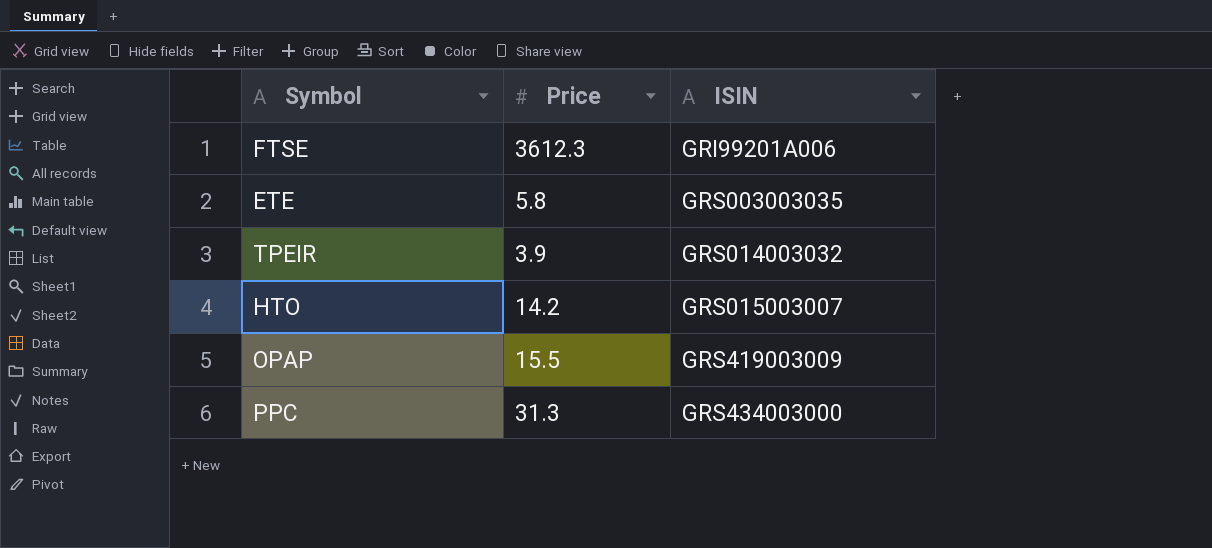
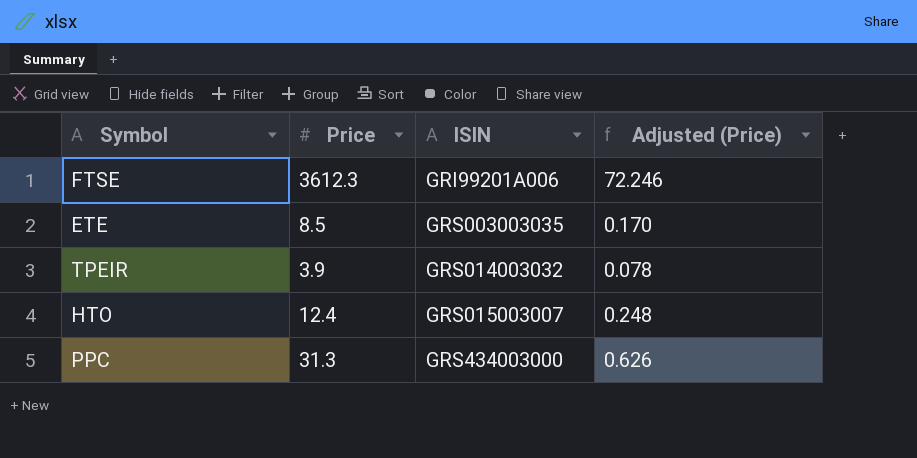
column Adjusted (Price) | formula: none -> [Price] * 0.02
row OPAP: 15.5 | GRS419003009 -> none
ETE | Price: 5.8 -> 8.5
HTO | Price: 14.2 -> 12.4

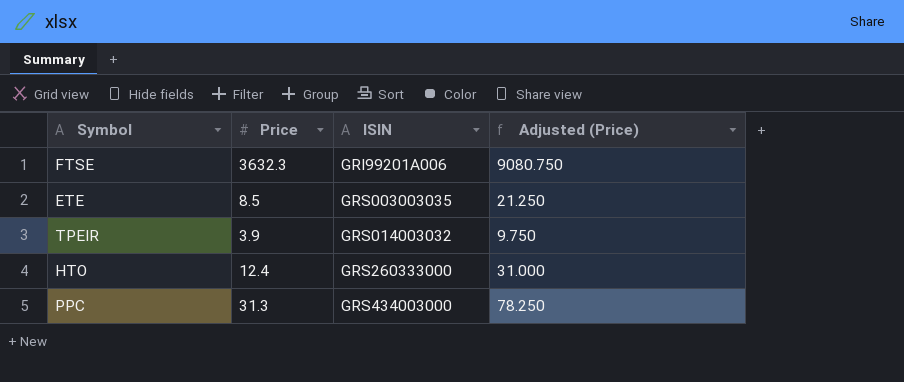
column Adjusted (Price) | formula: [Price] * 0.02 -> [Price] * 2.5
FTSE | Price: 3612.3 -> 3632.3
HTO | ISIN: GRS015003007 -> GRS260333000

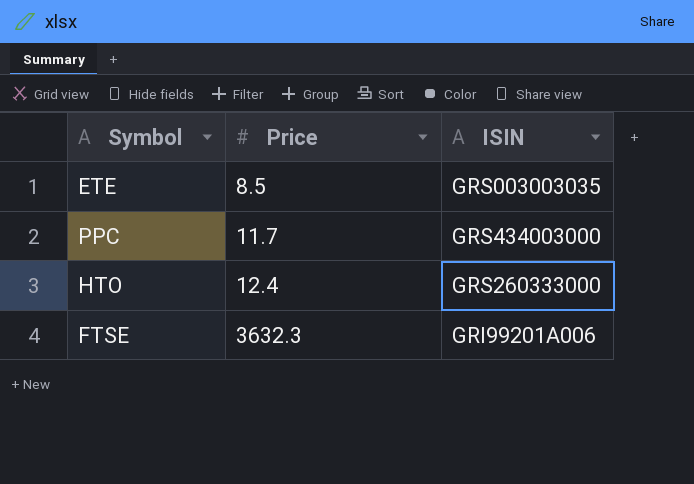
row order: ISIN ascending -> Price ascending
column Adjusted (Price) | formula: [Price] * 2.5 -> none
row TPEIR: 3.9 | GRS014003032 | 9.750 -> none
PPC | Price: 31.3 -> 11.7

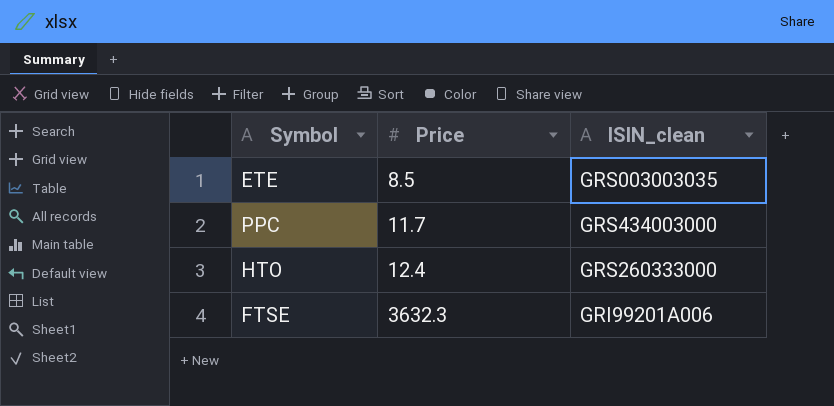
column name: ISIN -> ISIN_clean

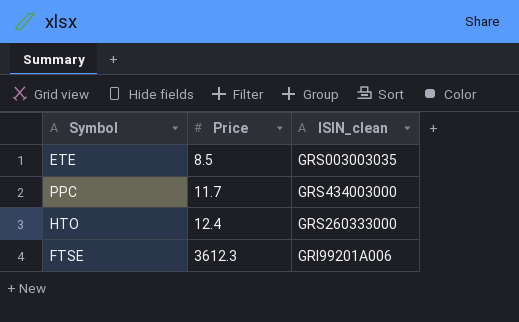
FTSE | Price: 3632.3 -> 3612.3

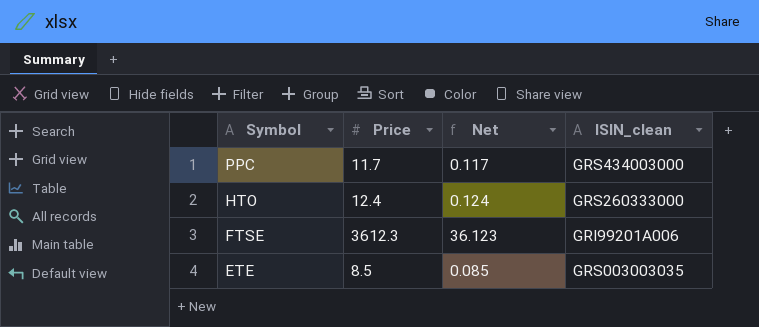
row order: Price ascending -> Symbol descending
column Net | formula: none -> [Price] * 0.01

